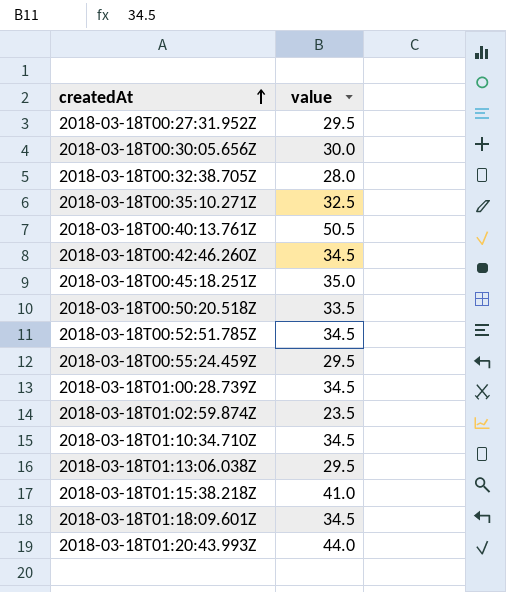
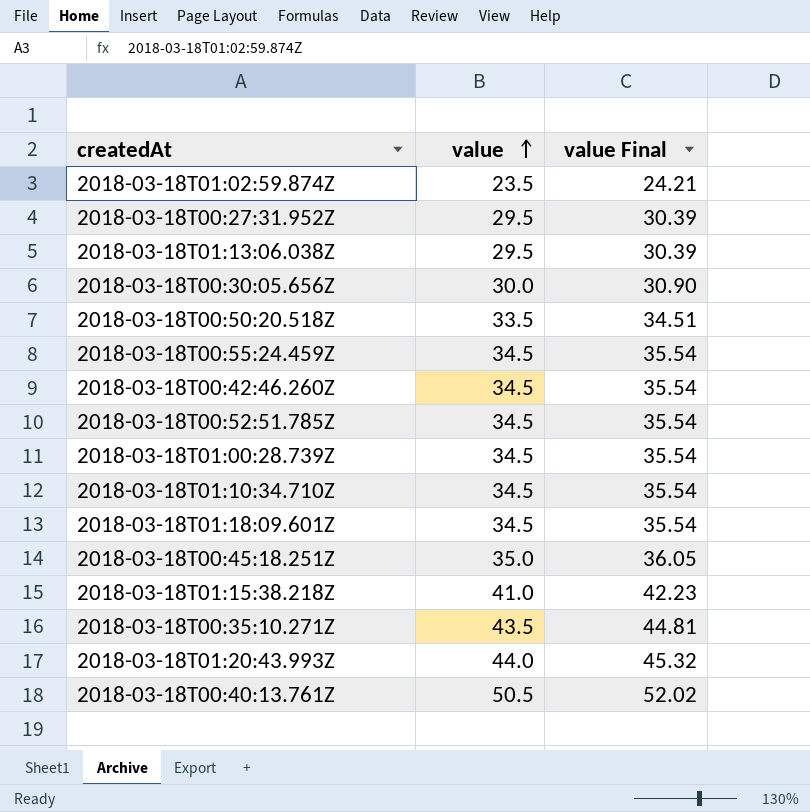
row order: createdAt ascending -> value ascending
column value Final | formula: none -> [value] * 1.03
row 2018-03-18T00:32:38.705Z: 28.0 -> none
2018-03-18T00:55:24.459Z | value: 29.5 -> 34.5
2018-03-18T00:35:10.271Z | value: 32.5 -> 43.5

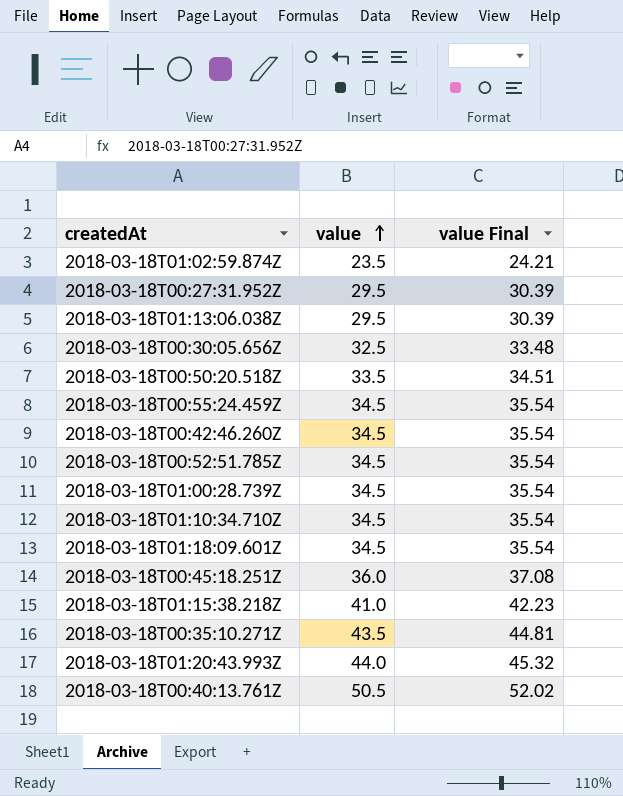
2018-03-18T00:30:05.656Z | value: 30.0 -> 32.5
2018-03-18T00:30:05.656Z | value Final: 30.90 -> 33.48
2018-03-18T00:45:18.251Z | value: 35.0 -> 36.0
2018-03-18T00:45:18.251Z | value Final: 36.05 -> 37.08

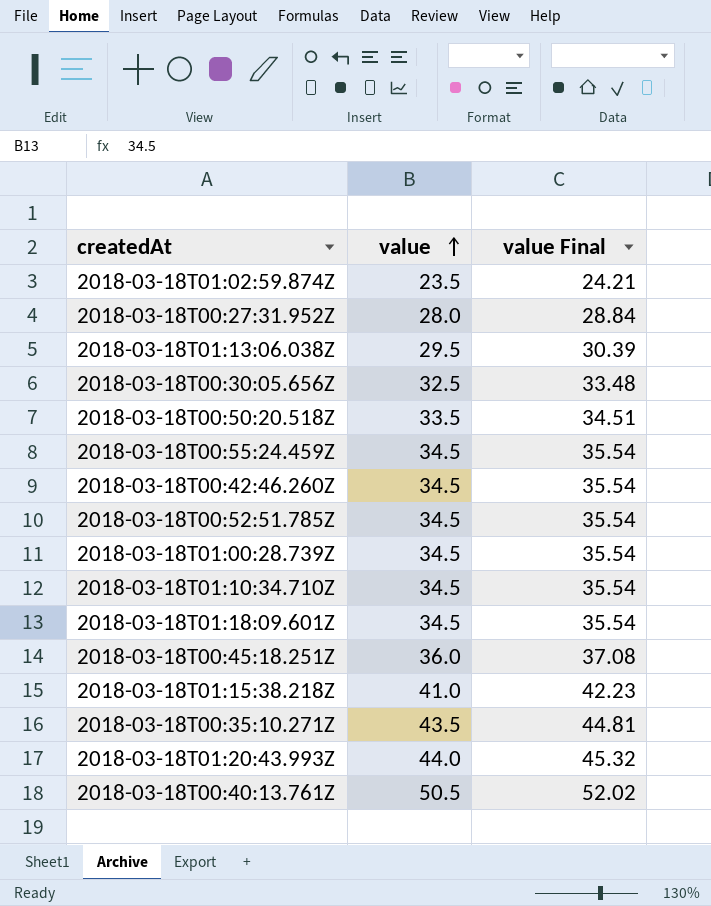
2018-03-18T00:27:31.952Z | value: 29.5 -> 28.0
2018-03-18T00:27:31.952Z | value Final: 30.39 -> 28.84

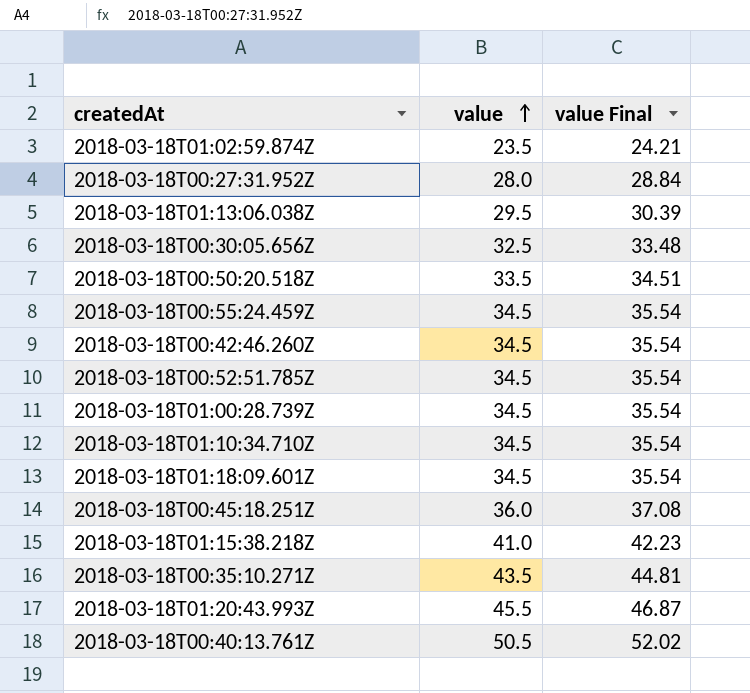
2018-03-18T01:20:43.993Z | value: 44.0 -> 45.5
2018-03-18T01:20:43.993Z | value Final: 45.32 -> 46.87

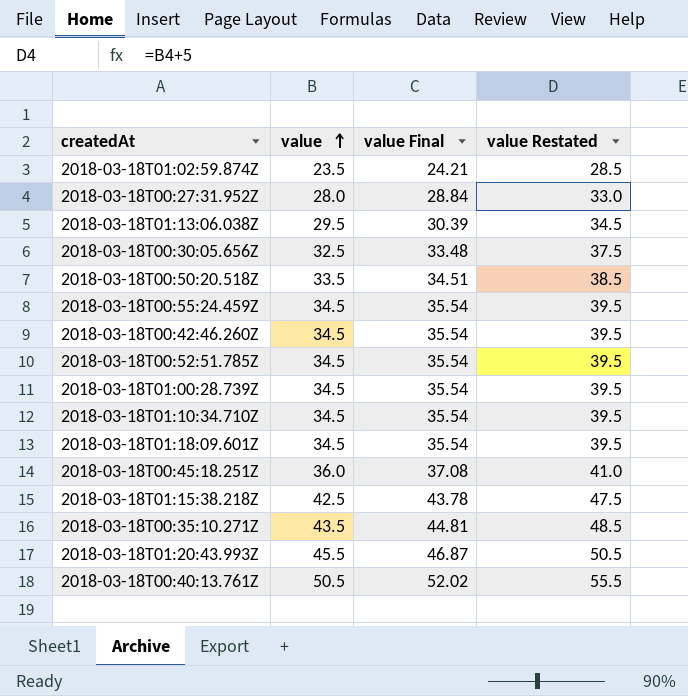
column value Restated | formula: none -> [value] + 5
2018-03-18T01:15:38.218Z | value: 41.0 -> 42.5
2018-03-18T01:15:38.218Z | value Final: 42.23 -> 43.78

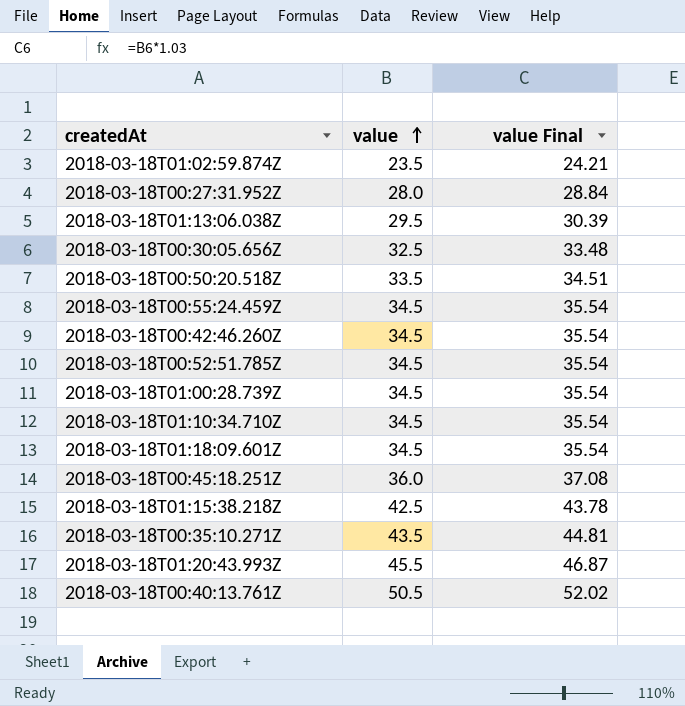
column value Restated | formula: [value] + 5 -> none

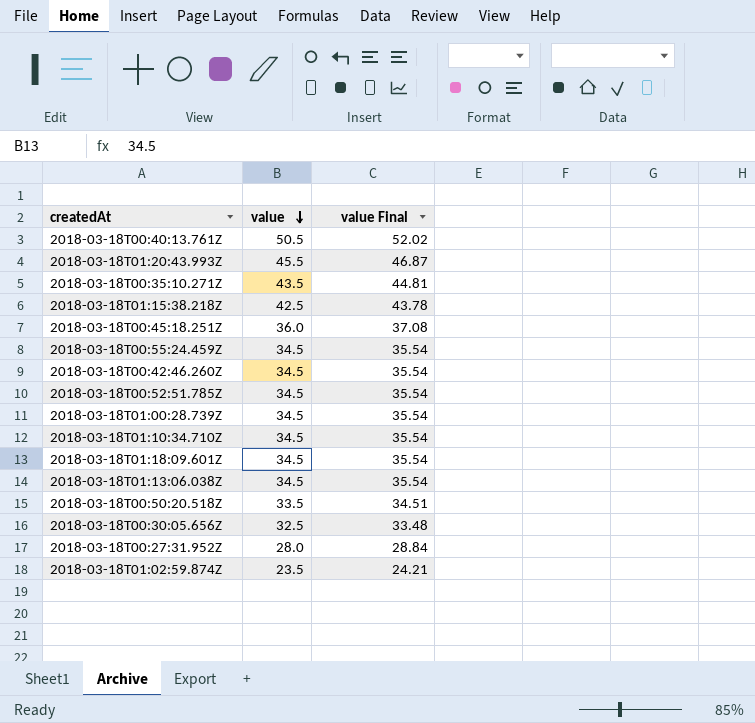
row order: value ascending -> value descending
2018-03-18T01:13:06.038Z | value: 29.5 -> 34.5
2018-03-18T01:13:06.038Z | value Final: 30.39 -> 35.54

